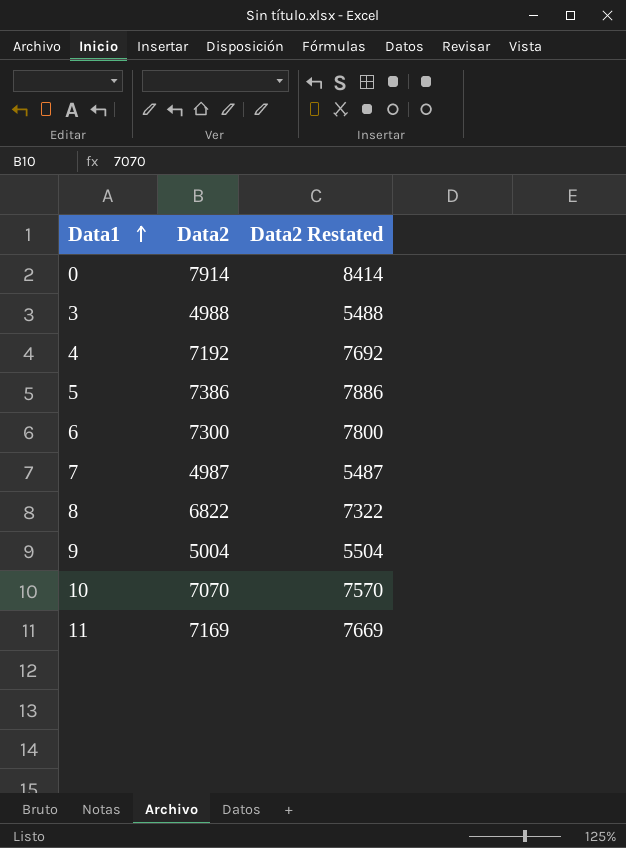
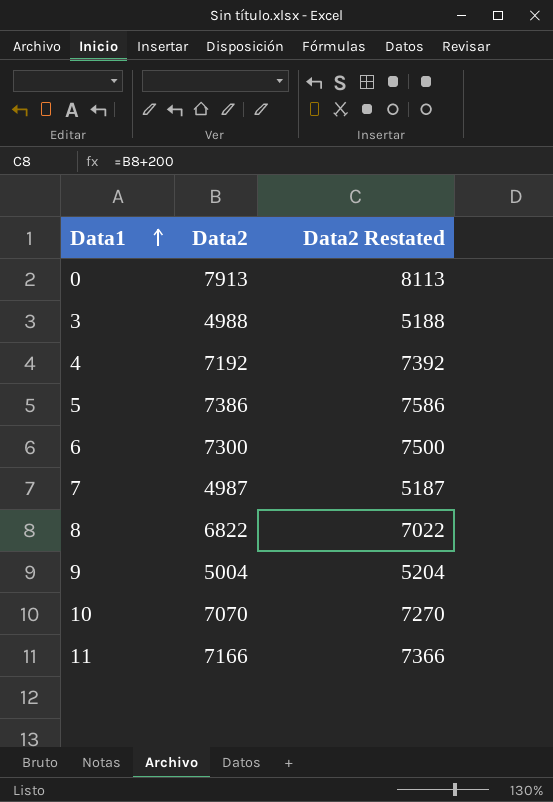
column Data2 Restated | formula: [Data2] + 500 -> [Data2] + 200
0 | Data2: 7914 -> 7913
11 | Data2: 7169 -> 7166

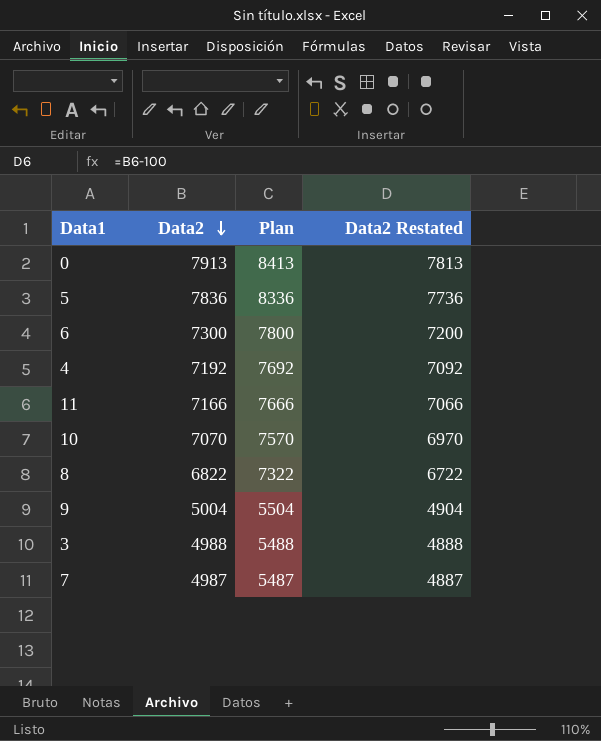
row order: Data1 ascending -> Data2 descending
column Plan | formula: none -> [Data2] + 500
column Data2 Restated | formula: [Data2] + 200 -> [Data2] - 100
5 | Data2: 7386 -> 7836

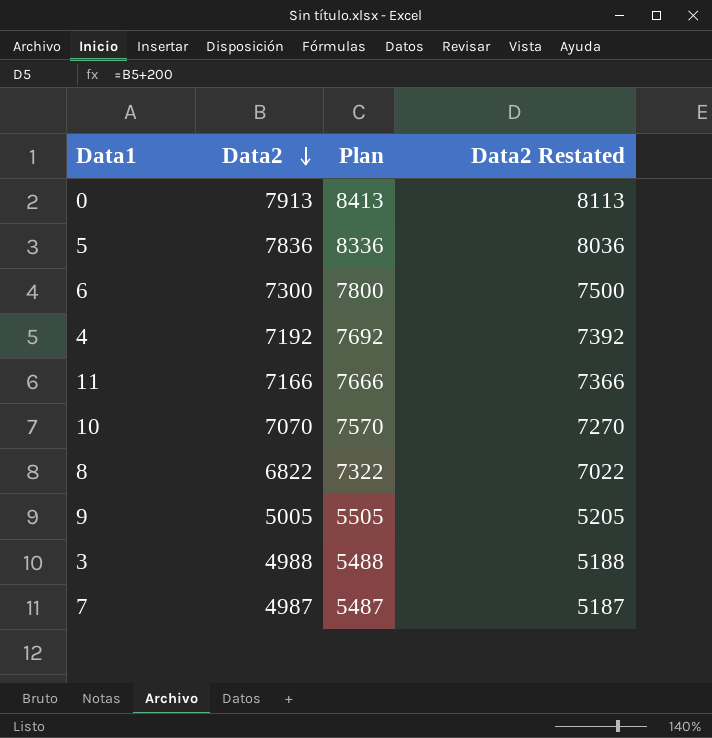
column Data2 Restated | formula: [Data2] - 100 -> [Data2] + 200
9 | Data2: 5004 -> 5005
9 | Plan: 5504 -> 5505

